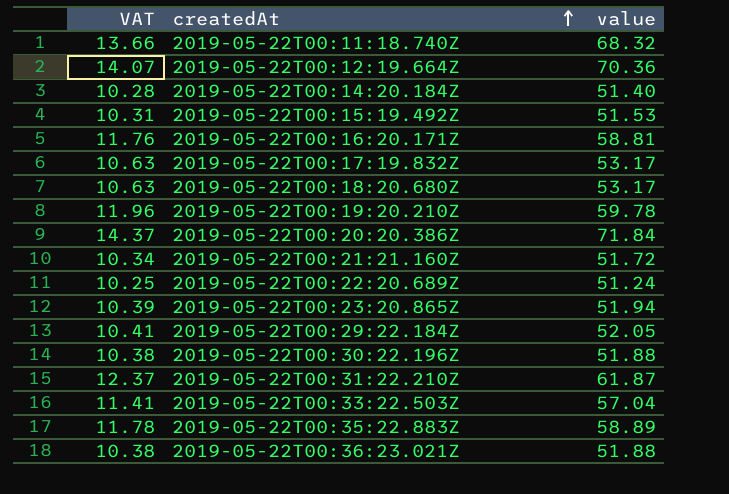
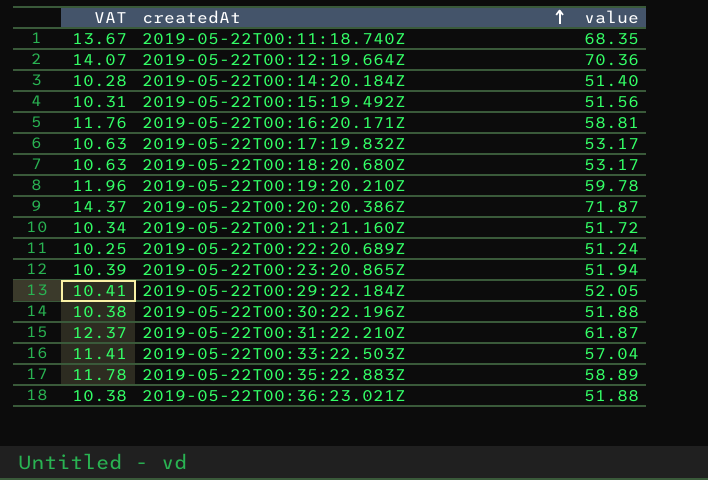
2019-05-22T00:11:18.740Z | VAT: 13.66 -> 13.67
2019-05-22T00:11:18.740Z | value: 68.32 -> 68.35
2019-05-22T00:15:19.492Z | value: 51.53 -> 51.56
2019-05-22T00:20:20.386Z | value: 71.84 -> 71.87

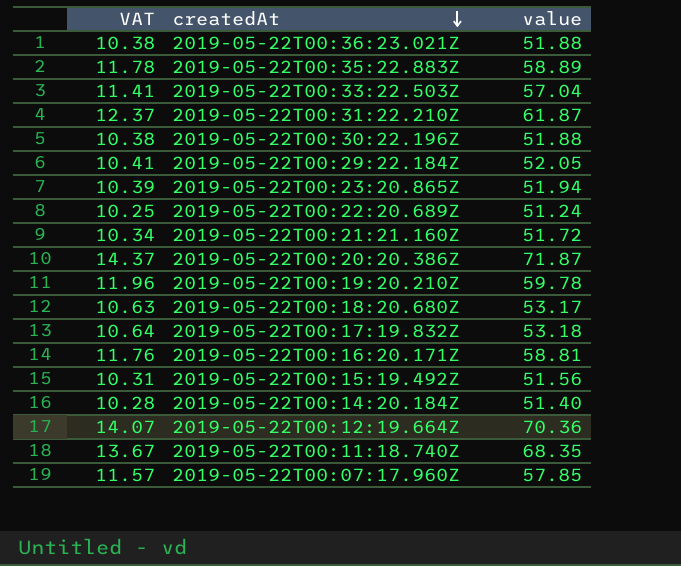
row order: createdAt ascending -> createdAt descending
2019-05-22T00:17:19.832Z | VAT: 10.63 -> 10.64
2019-05-22T00:17:19.832Z | value: 53.17 -> 53.18
row 2019-05-22T00:07:17.960Z: none -> 11.57 | 57.85

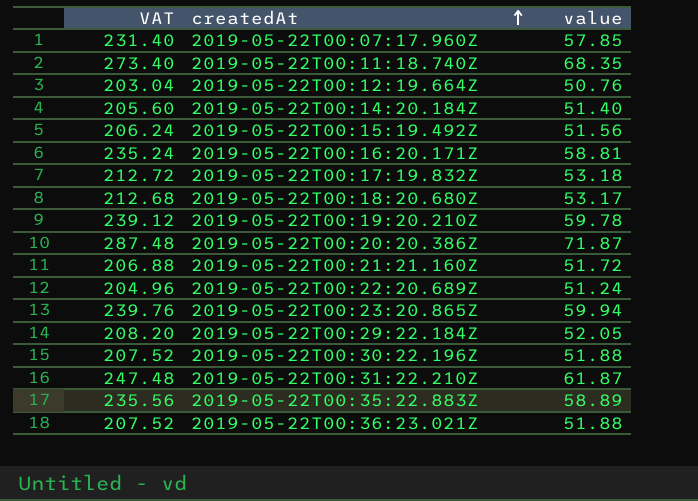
row order: createdAt descending -> createdAt ascending
column VAT | formula: [value] * 0.2 -> [value] * 4
row 2019-05-22T00:33:22.503Z: 11.41 | 57.04 -> none
2019-05-22T00:12:19.664Z | value: 70.36 -> 50.76
2019-05-22T00:23:20.865Z | value: 51.94 -> 59.94

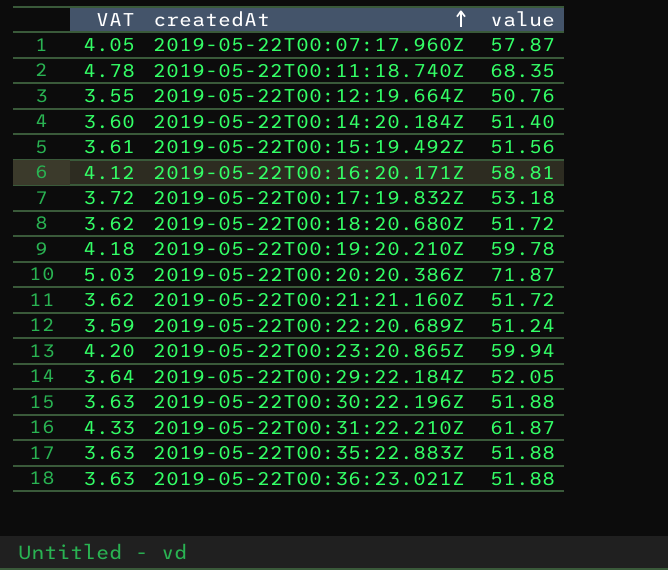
column VAT | formula: [value] * 4 -> [value] * 0.07
2019-05-22T00:07:17.960Z | value: 57.85 -> 57.87
2019-05-22T00:18:20.680Z | value: 53.17 -> 51.72
2019-05-22T00:35:22.883Z | value: 58.89 -> 51.88

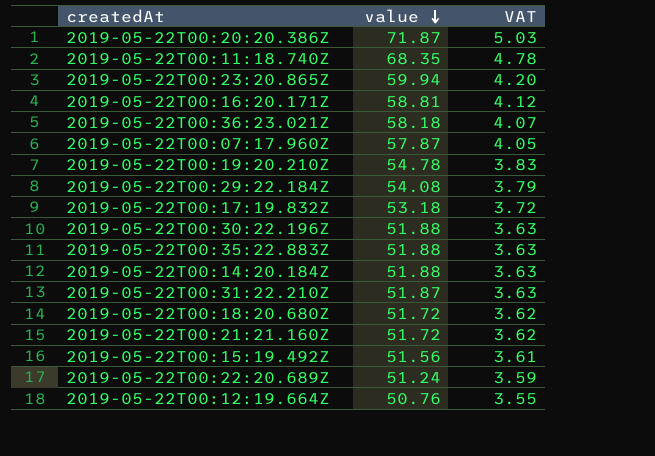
row order: createdAt ascending -> value descending
column VAT | position: 1 -> 3
2019-05-22T00:36:23.021Z | value: 51.88 -> 58.18
2019-05-22T00:36:23.021Z | VAT: 3.63 -> 4.07
2019-05-22T00:19:20.210Z | value: 59.78 -> 54.78
2019-05-22T00:19:20.210Z | VAT: 4.18 -> 3.83
2019-05-22T00:29:22.184Z | value: 52.05 -> 54.08
2019-05-22T00:29:22.184Z | VAT: 3.64 -> 3.79
2019-05-22T00:14:20.184Z | value: 51.40 -> 51.88
2019-05-22T00:14:20.184Z | VAT: 3.60 -> 3.63
2019-05-22T00:31:22.210Z | value: 61.87 -> 51.87
2019-05-22T00:31:22.210Z | VAT: 4.33 -> 3.63

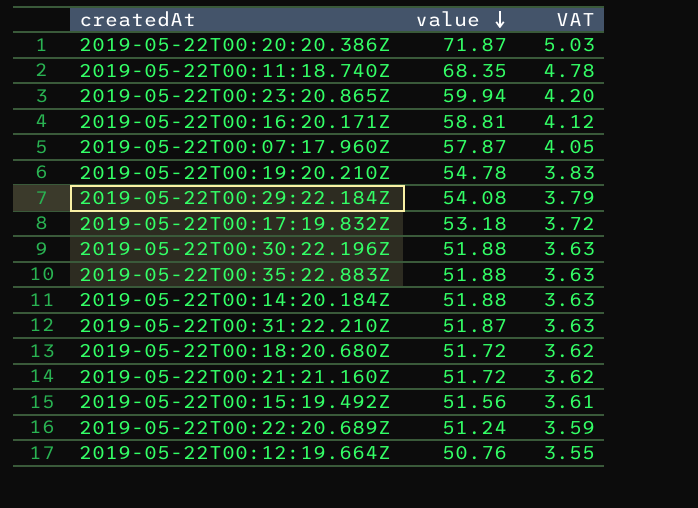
row 2019-05-22T00:36:23.021Z: 58.18 | 4.07 -> none

